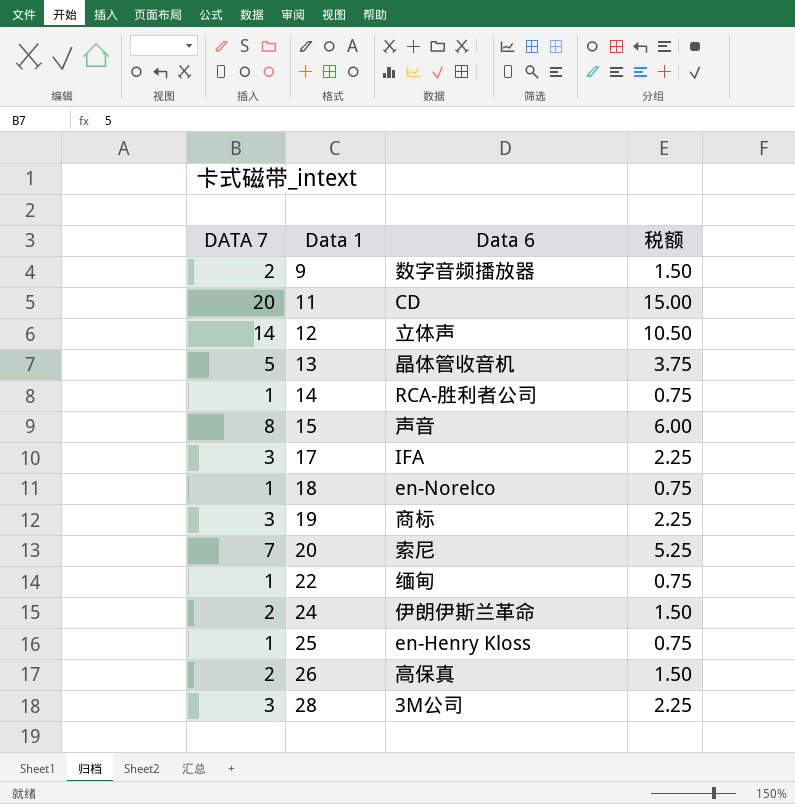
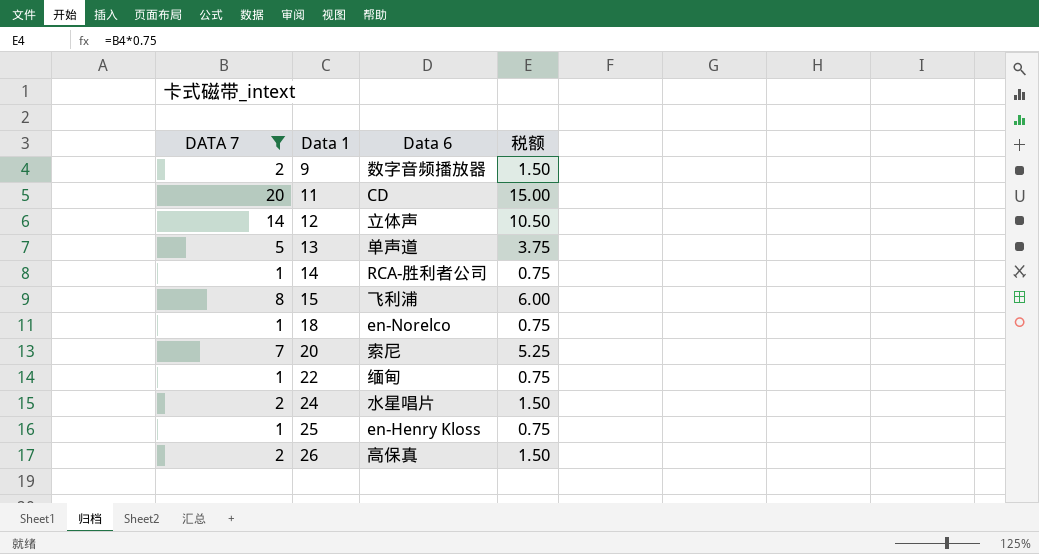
filter: none -> DATA 7 != 3
13 | Data 6: 晶体管收音机 -> 单声道
15 | Data 6: 声音 -> 飞利浦
24 | Data 6: 伊朗伊斯兰革命 -> 水星唱片

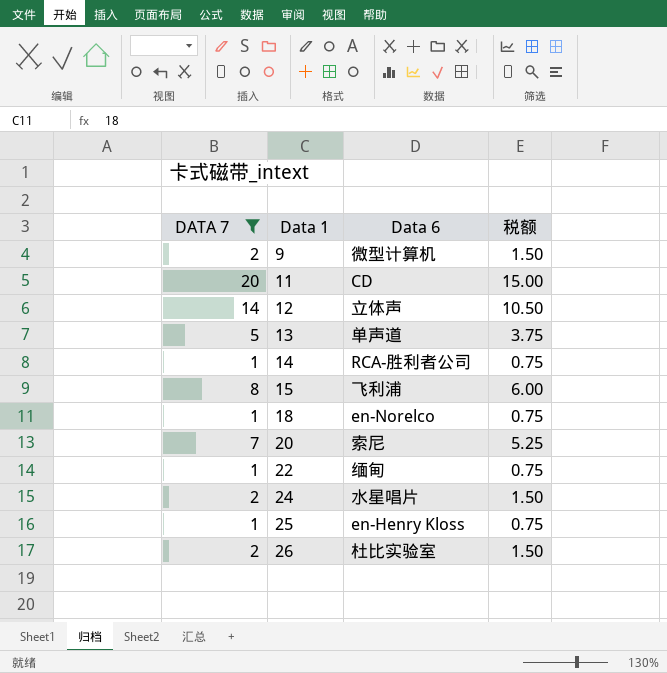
9 | Data 6: 数字音频播放器 -> 微型计算机
26 | Data 6: 高保真 -> 杜比实验室

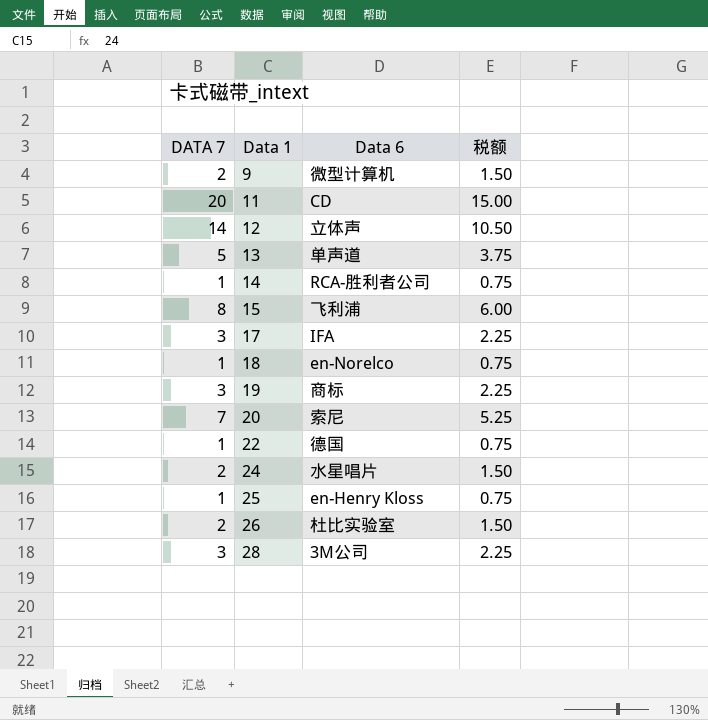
filter: DATA 7 != 3 -> none
22 | Data 6: 缅甸 -> 德国

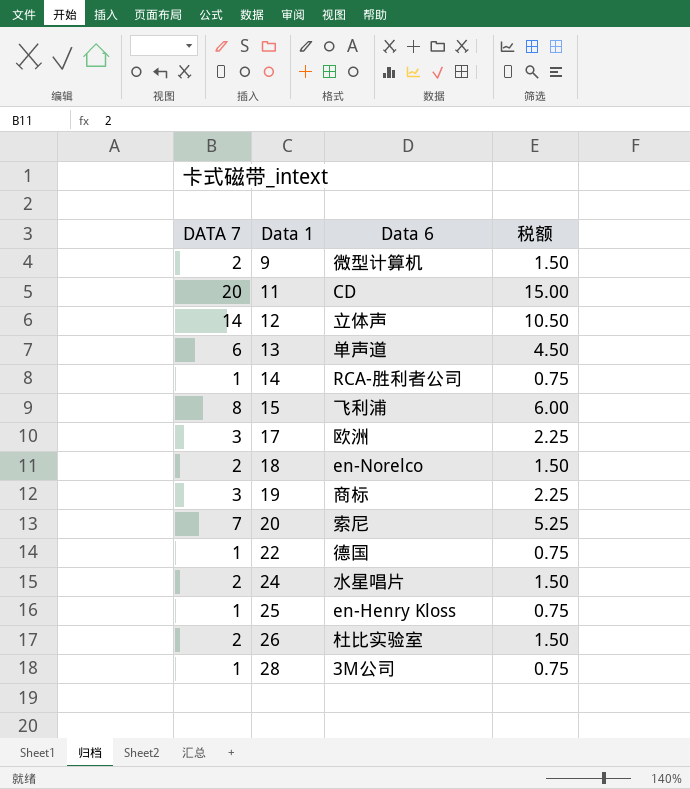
13 | DATA 7: 5 -> 6
13 | 税额: 3.75 -> 4.50
17 | Data 6: IFA -> 欧洲
18 | DATA 7: 1 -> 2
18 | 税额: 0.75 -> 1.50
28 | DATA 7: 3 -> 1
28 | 税额: 2.25 -> 0.75

